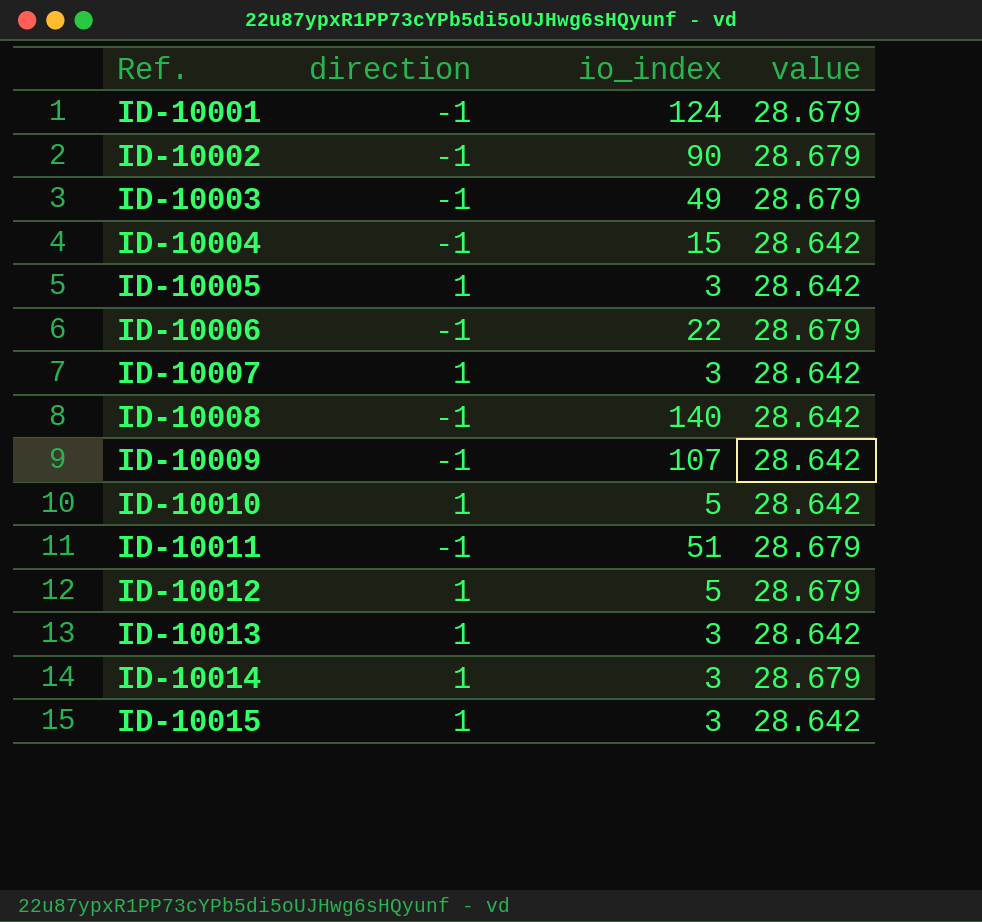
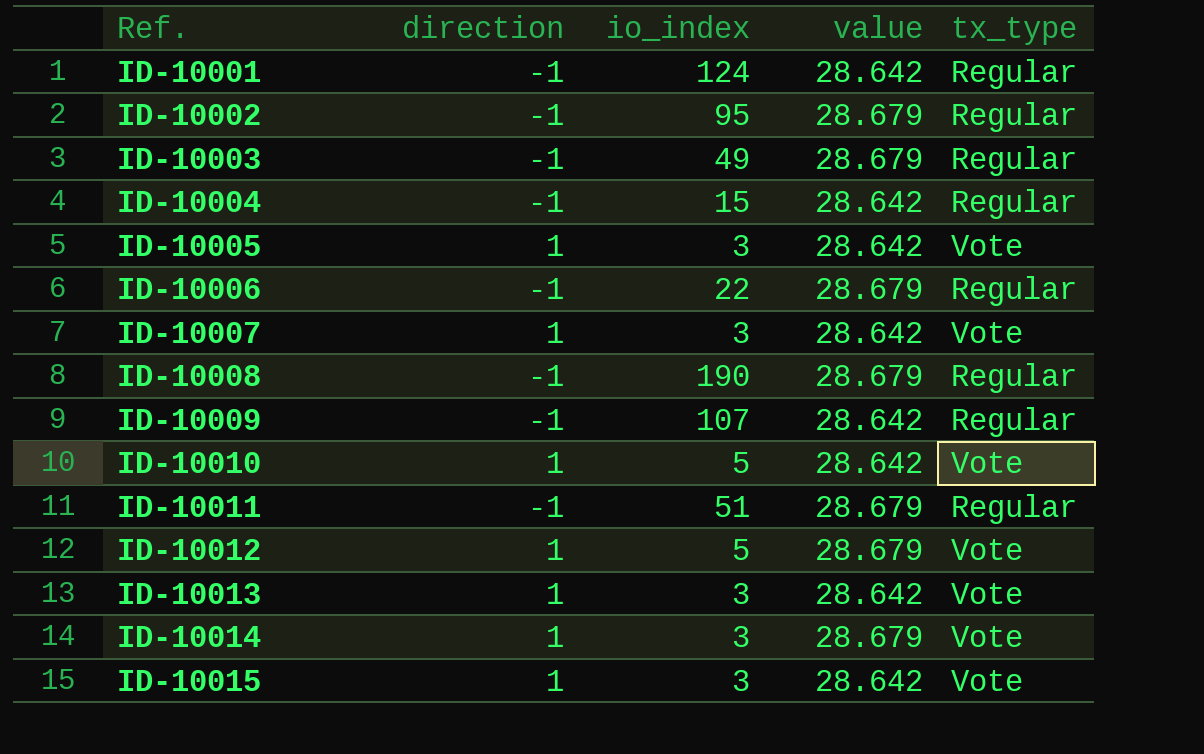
column tx_type | position: none -> 5
ID-10001 | value: 28.679 -> 28.642
ID-10002 | io_index: 90 -> 95
ID-10008 | io_index: 140 -> 190
ID-10008 | value: 28.642 -> 28.679

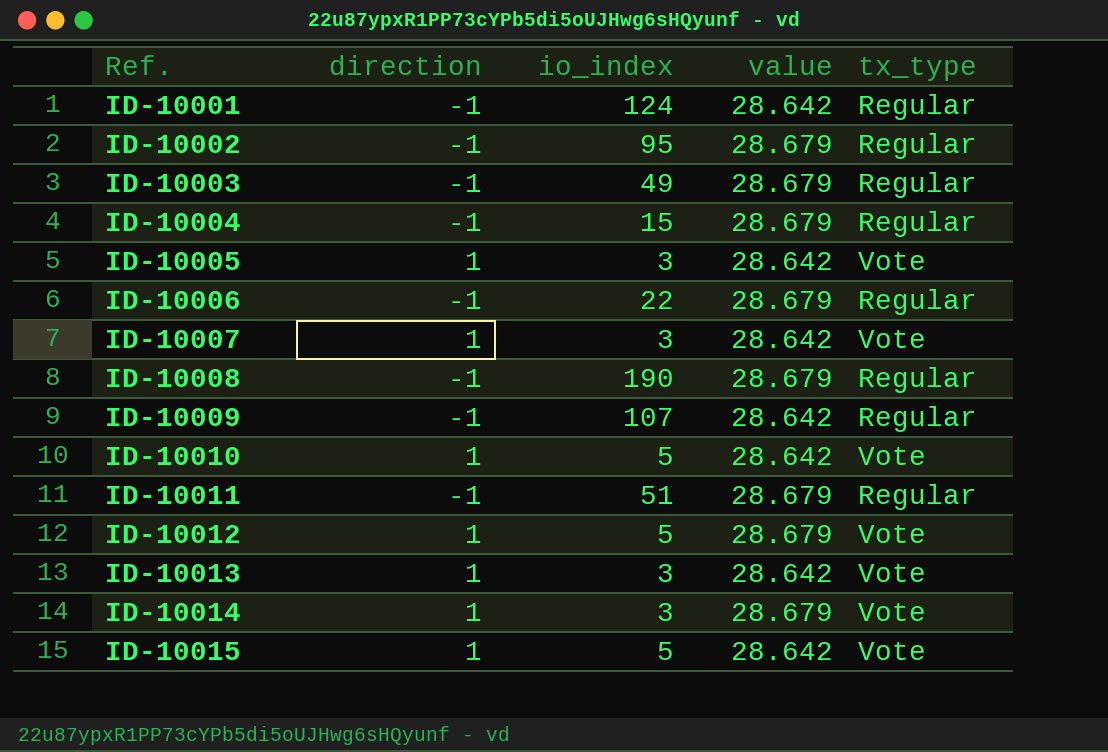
ID-10004 | value: 28.642 -> 28.679
ID-10015 | io_index: 3 -> 5

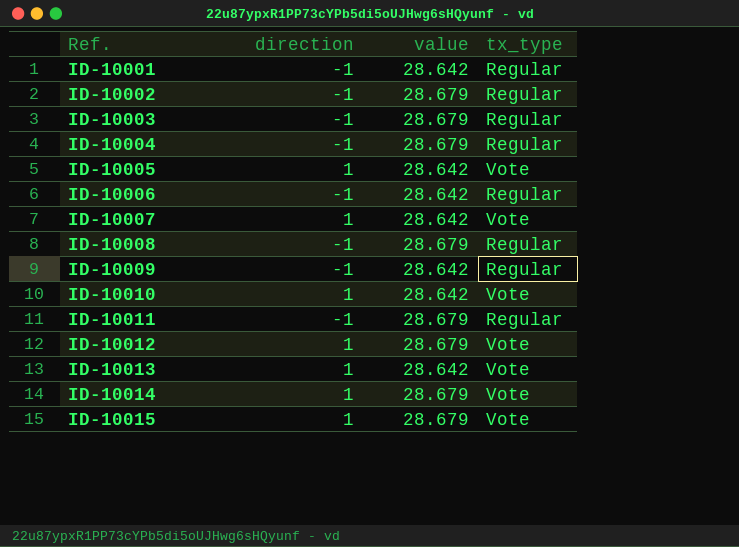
column io_index | position: 3 -> none
ID-10006 | value: 28.679 -> 28.642
ID-10015 | value: 28.642 -> 28.679

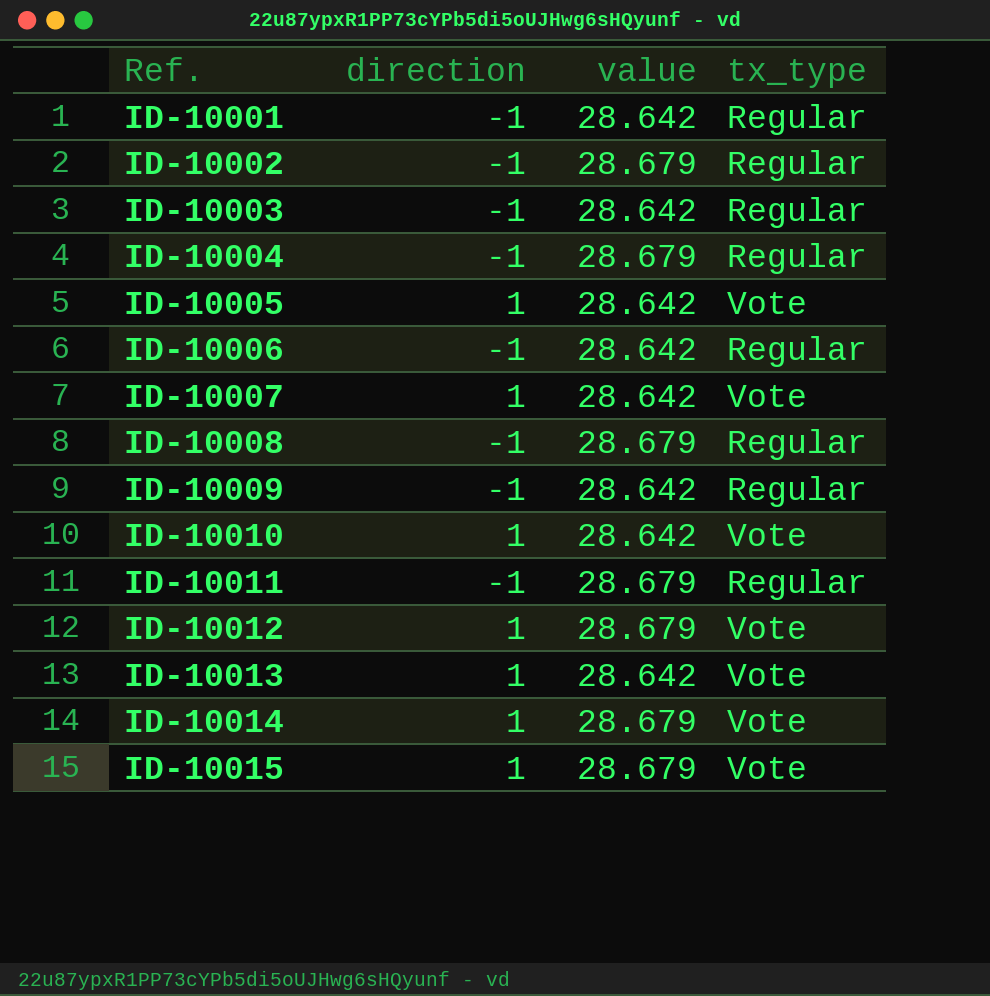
ID-10003 | value: 28.679 -> 28.642

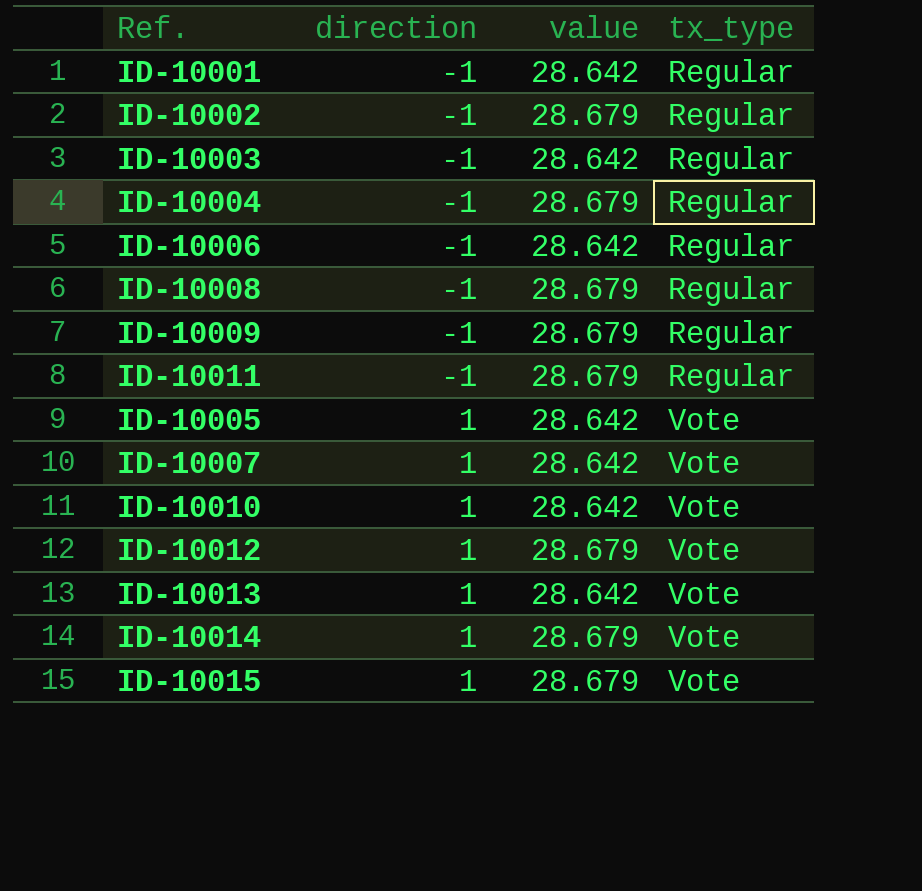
row order: Ref. ascending -> direction ascending
ID-10009 | value: 28.642 -> 28.679

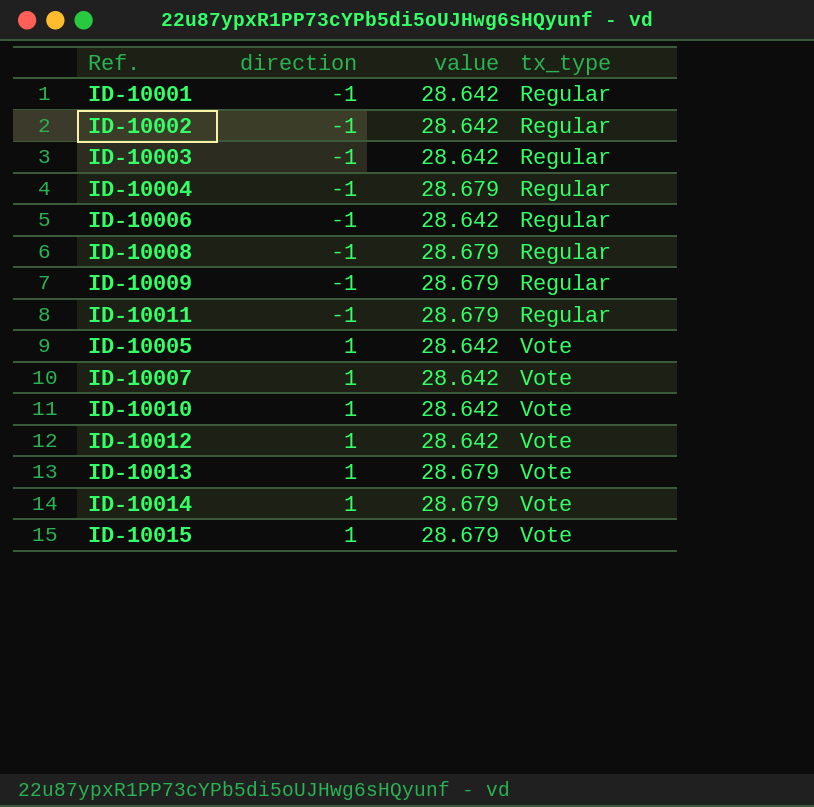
ID-10002 | value: 28.679 -> 28.642
ID-10012 | value: 28.679 -> 28.642
ID-10013 | value: 28.642 -> 28.679

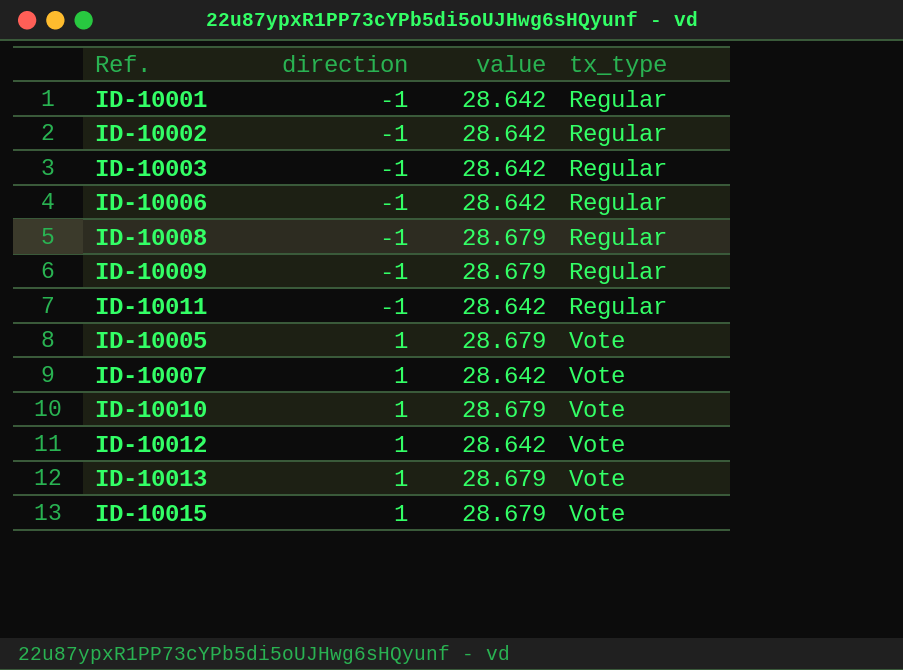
row ID-10004: -1 | 28.679 | Regular -> none
row ID-10014: 1 | 28.679 | Vote -> none
ID-10011 | value: 28.679 -> 28.642
ID-10005 | value: 28.642 -> 28.679
ID-10010 | value: 28.642 -> 28.679

